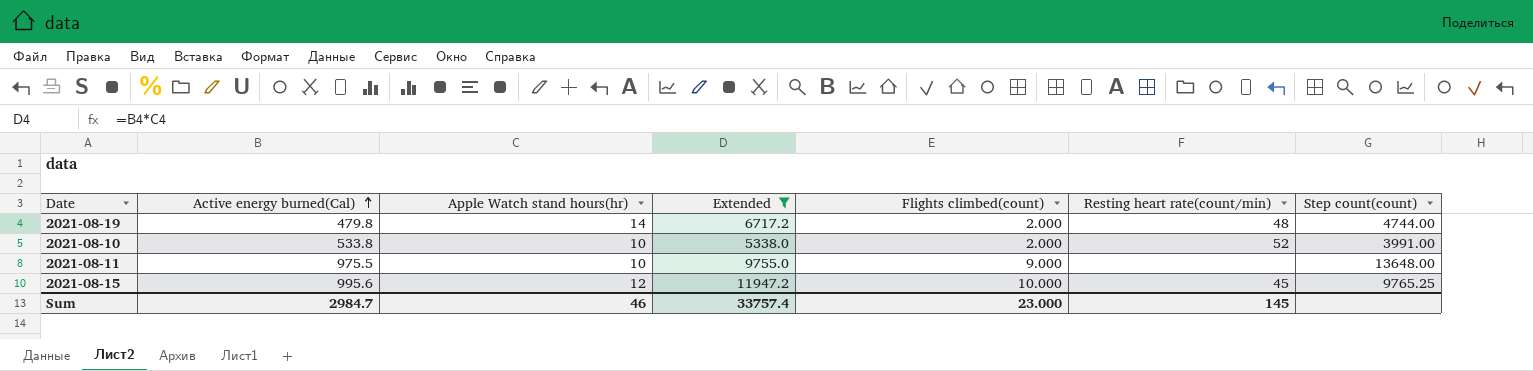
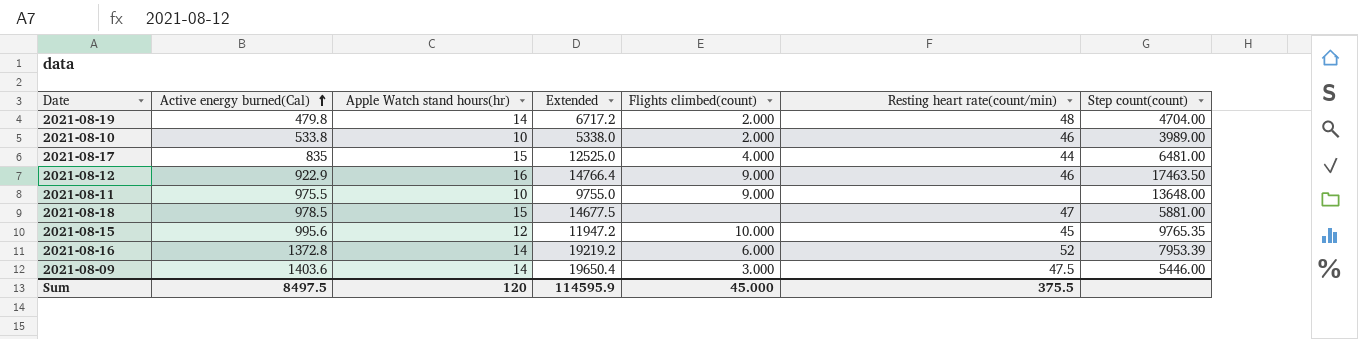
filter: Extended <= 11947.2 -> none
2021-08-19 | Step count(count): 4744.00 -> 4704.00
2021-08-10 | Resting heart rate(count/min): 52 -> 46
2021-08-10 | Step count(count): 3991.00 -> 3989.00
2021-08-15 | Step count(count): 9765.25 -> 9765.35
Sum | Active energy burned(Cal): 2984.7 -> 8497.5
Sum | Apple Watch stand hours(hr): 46 -> 120
Sum | Extended: 33757.4 -> 114595.9
Sum | Flights climbed(count): 23.000 -> 45.000
Sum | Resting heart rate(count/min): 145 -> 375.5

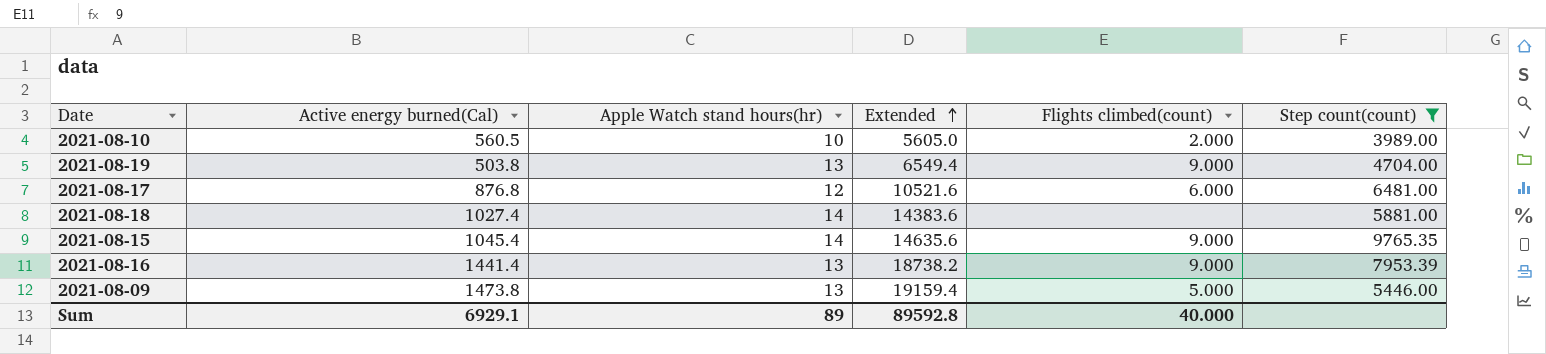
filter: none -> Step count(count) <= 9765.35
row order: Active energy burned(Cal) ascending -> Extended ascending
column Resting heart rate(count/min) | position: 6 -> none
2021-08-10 | Active energy burned(Cal): 533.8 -> 560.5
2021-08-10 | Extended: 5338.0 -> 5605.0
2021-08-19 | Active energy burned(Cal): 479.8 -> 503.8
2021-08-19 | Apple Watch stand hours(hr): 14 -> 13
2021-08-19 | Extended: 6717.2 -> 6549.4
2021-08-19 | Flights climbed(count): 2.000 -> 9.000
2021-08-17 | Active energy burned(Cal): 835 -> 876.8
2021-08-17 | Apple Watch stand hours(hr): 15 -> 12
2021-08-17 | Extended: 12525.0 -> 10521.6
2021-08-17 | Flights climbed(count): 4.000 -> 6.000
2021-08-18 | Active energy burned(Cal): 978.5 -> 1027.4
2021-08-18 | Apple Watch stand hours(hr): 15 -> 14
2021-08-18 | Extended: 14677.5 -> 14383.6
2021-08-15 | Active energy burned(Cal): 995.6 -> 1045.4
2021-08-15 | Apple Watch stand hours(hr): 12 -> 14
2021-08-15 | Extended: 11947.2 -> 14635.6
2021-08-15 | Flights climbed(count): 10.000 -> 9.000
2021-08-16 | Active energy burned(Cal): 1372.8 -> 1441.4
2021-08-16 | Apple Watch stand hours(hr): 14 -> 13
2021-08-16 | Extended: 19219.2 -> 18738.2
2021-08-16 | Flights climbed(count): 6.000 -> 9.000
2021-08-09 | Active energy burned(Cal): 1403.6 -> 1473.8
2021-08-09 | Apple Watch stand hours(hr): 14 -> 13
2021-08-09 | Extended: 19650.4 -> 19159.4
2021-08-09 | Flights climbed(count): 3.000 -> 5.000
Sum | Active energy burned(Cal): 8497.5 -> 6929.1
Sum | Apple Watch stand hours(hr): 120 -> 89
Sum | Extended: 114595.9 -> 89592.8
Sum | Flights climbed(count): 45.000 -> 40.000

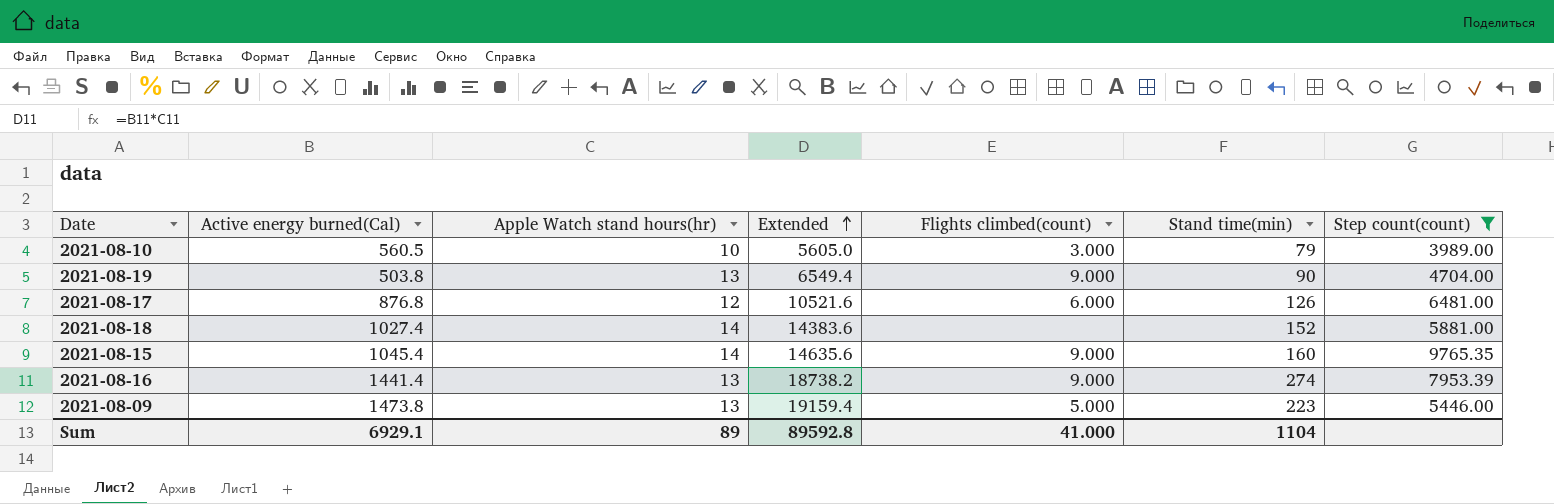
column Stand time(min) | position: none -> 6
2021-08-10 | Flights climbed(count): 2.000 -> 3.000
Sum | Flights climbed(count): 40.000 -> 41.000

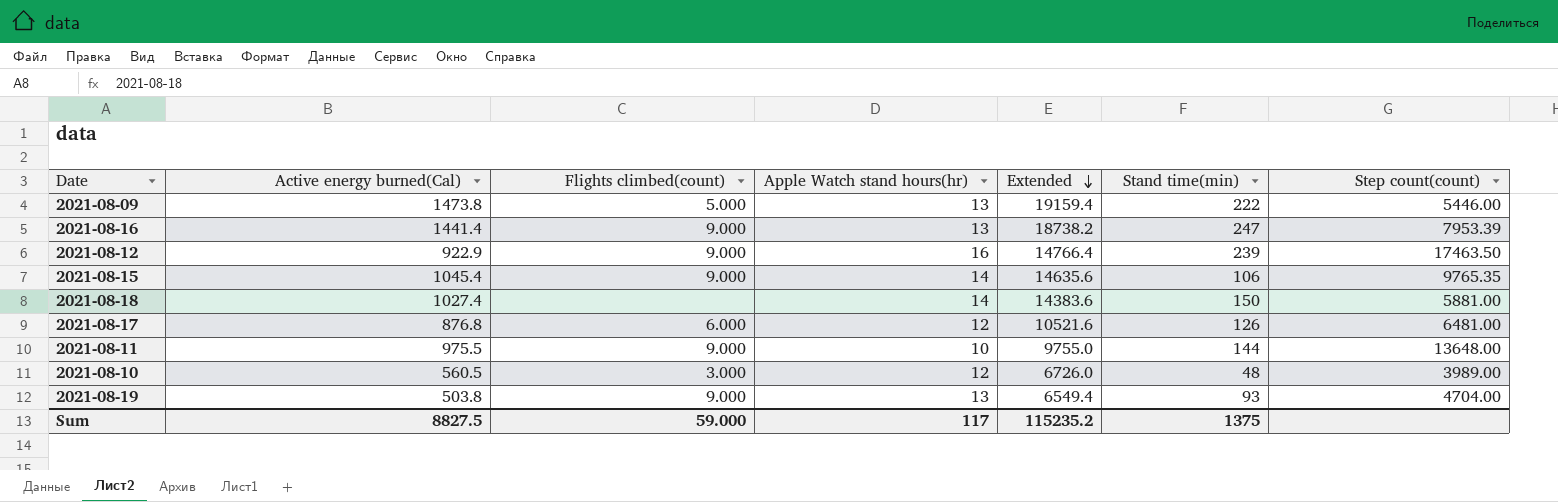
filter: Step count(count) <= 9765.35 -> none
row order: Extended ascending -> Extended descending
column Flights climbed(count) | position: 5 -> 3
2021-08-09 | Stand time(min): 223 -> 222
2021-08-16 | Stand time(min): 274 -> 247
2021-08-15 | Stand time(min): 160 -> 106
2021-08-18 | Stand time(min): 152 -> 150
2021-08-10 | Apple Watch stand hours(hr): 10 -> 12
2021-08-10 | Extended: 5605.0 -> 6726.0
2021-08-10 | Stand time(min): 79 -> 48
2021-08-19 | Stand time(min): 90 -> 93
Sum | Active energy burned(Cal): 6929.1 -> 8827.5
Sum | Flights climbed(count): 41.000 -> 59.000
Sum | Apple Watch stand hours(hr): 89 -> 117
Sum | Extended: 89592.8 -> 115235.2
Sum | Stand time(min): 1104 -> 1375

